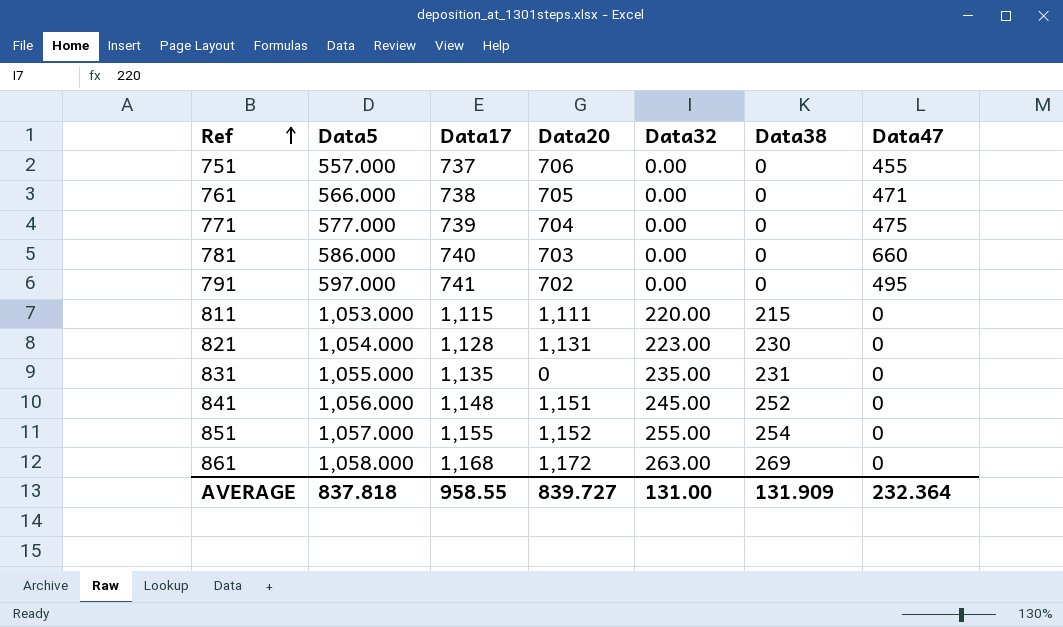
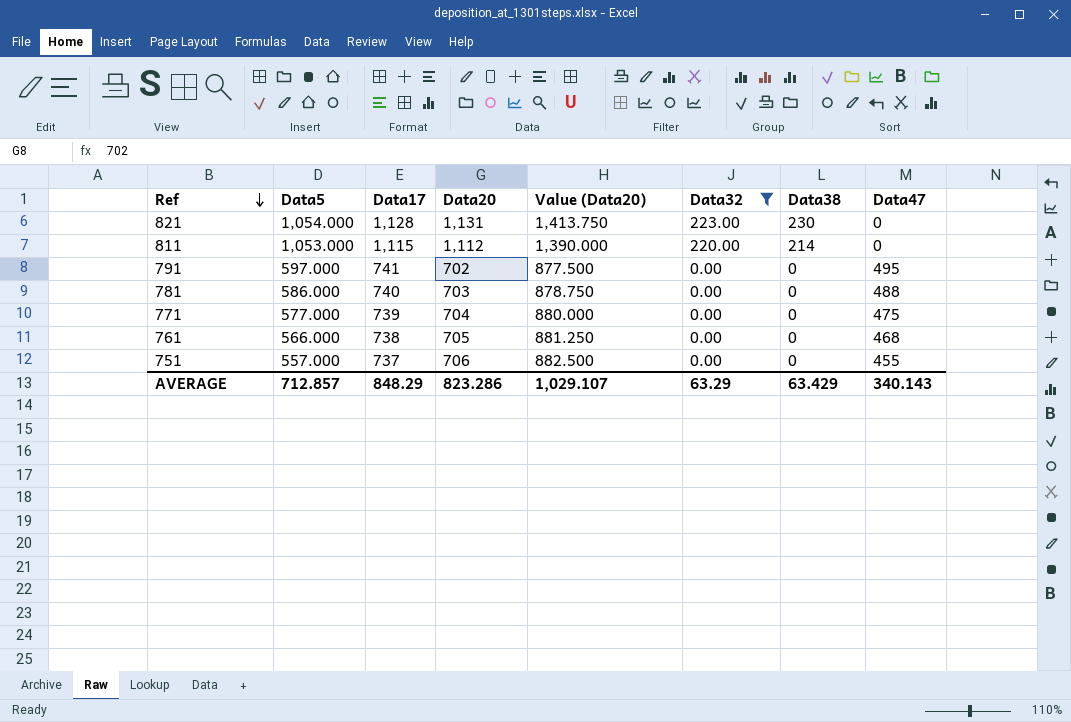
filter: none -> Data32 <= 223.00
row order: Ref ascending -> Ref descending
column Value (Data20) | formula: none -> [Data20] * 1.25
811 | Data20: 1,111 -> 1,112
811 | Data38: 215 -> 214
781 | Data47: 660 -> 488
761 | Data47: 471 -> 468
AVERAGE | Data5: 837.818 -> 712.857
AVERAGE | Data17: 958.55 -> 848.29
AVERAGE | Data20: 839.727 -> 823.286
AVERAGE | Data32: 131.00 -> 63.29
AVERAGE | Data38: 131.909 -> 63.429
AVERAGE | Data47: 232.364 -> 340.143

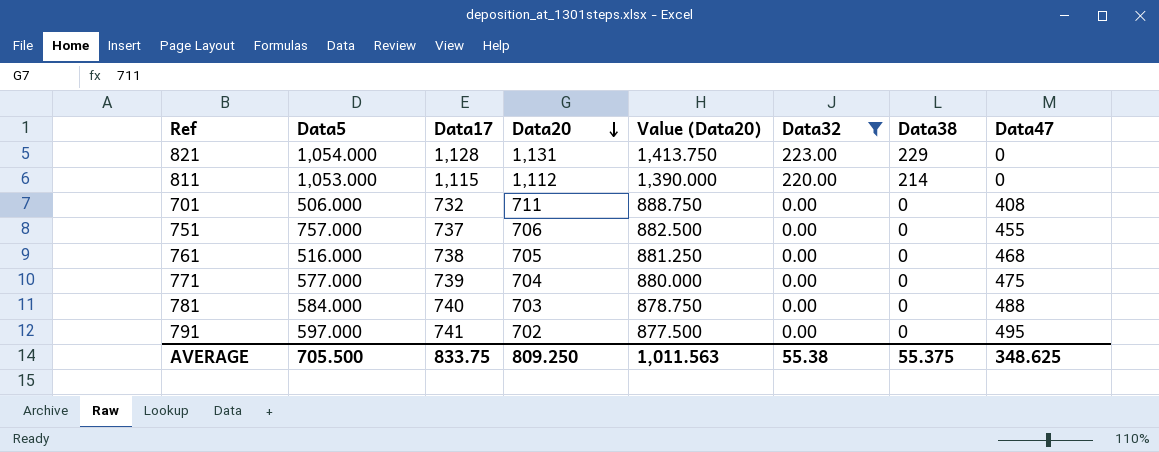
row order: Ref descending -> Data20 descending
821 | Data38: 230 -> 229
row 701: none -> 506.000 | 732 | 711 | 888.750 | 0.00 | 0 | 408
751 | Data5: 557.000 -> 757.000
761 | Data5: 566.000 -> 516.000
781 | Data5: 586.000 -> 584.000
AVERAGE | Data5: 712.857 -> 705.500
AVERAGE | Data17: 848.29 -> 833.75
AVERAGE | Data20: 823.286 -> 809.250
AVERAGE | Value (Data20): 1,029.107 -> 1,011.563
AVERAGE | Data32: 63.29 -> 55.38
AVERAGE | Data38: 63.429 -> 55.375
AVERAGE | Data47: 340.143 -> 348.625

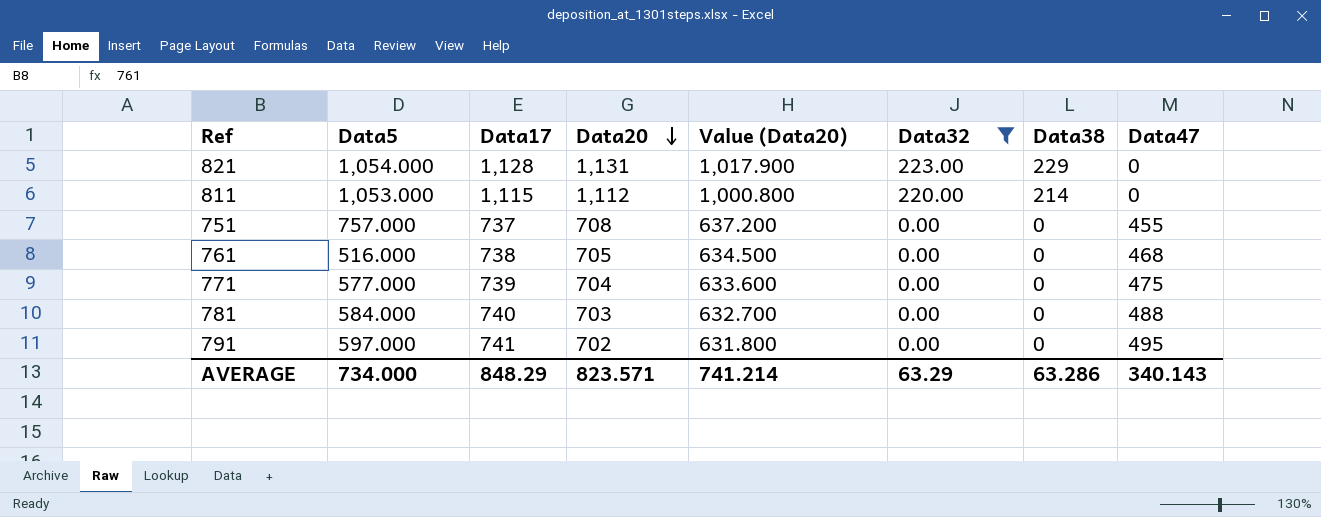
column Value (Data20) | formula: [Data20] * 1.25 -> [Data20] * 0.9
row 701: 506.000 | 732 | 711 | 888.750 | 0.00 | 0 | 408 -> none
751 | Data20: 706 -> 708
AVERAGE | Data5: 705.500 -> 734.000
AVERAGE | Data17: 833.75 -> 848.29
AVERAGE | Data20: 809.250 -> 823.571
AVERAGE | Value (Data20): 1,011.563 -> 741.214
AVERAGE | Data32: 55.38 -> 63.29
AVERAGE | Data38: 55.375 -> 63.286
AVERAGE | Data47: 348.625 -> 340.143

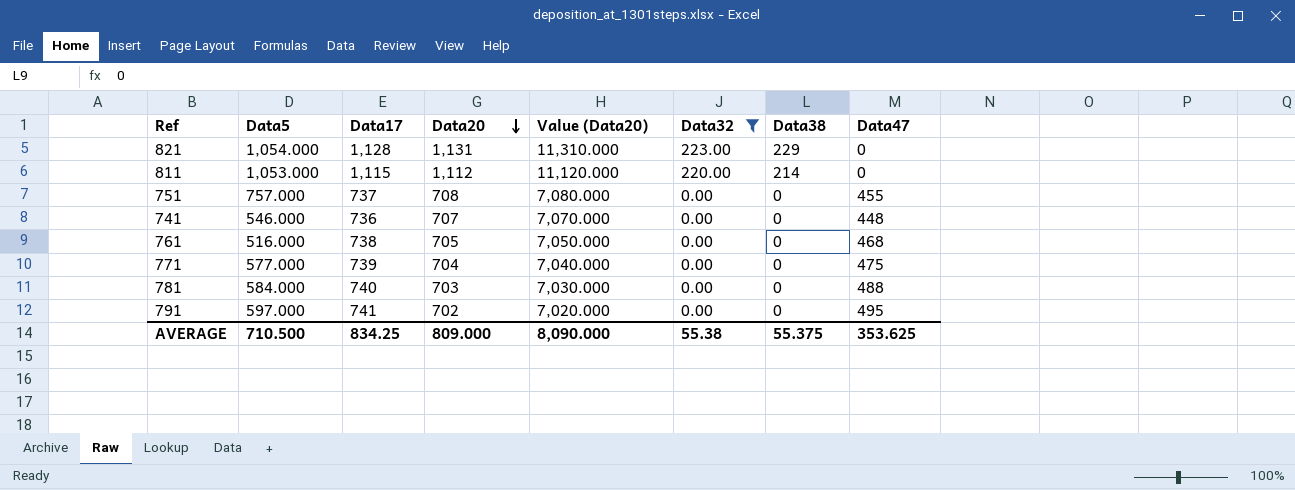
column Value (Data20) | formula: [Data20] * 0.9 -> [Data20] * 10
row 741: none -> 546.000 | 736 | 707 | 7,070.000 | 0.00 | 0 | 448
AVERAGE | Data5: 734.000 -> 710.500
AVERAGE | Data17: 848.29 -> 834.25
AVERAGE | Data20: 823.571 -> 809.000
AVERAGE | Value (Data20): 741.214 -> 8,090.000
AVERAGE | Data32: 63.29 -> 55.38
AVERAGE | Data38: 63.286 -> 55.375
AVERAGE | Data47: 340.143 -> 353.625

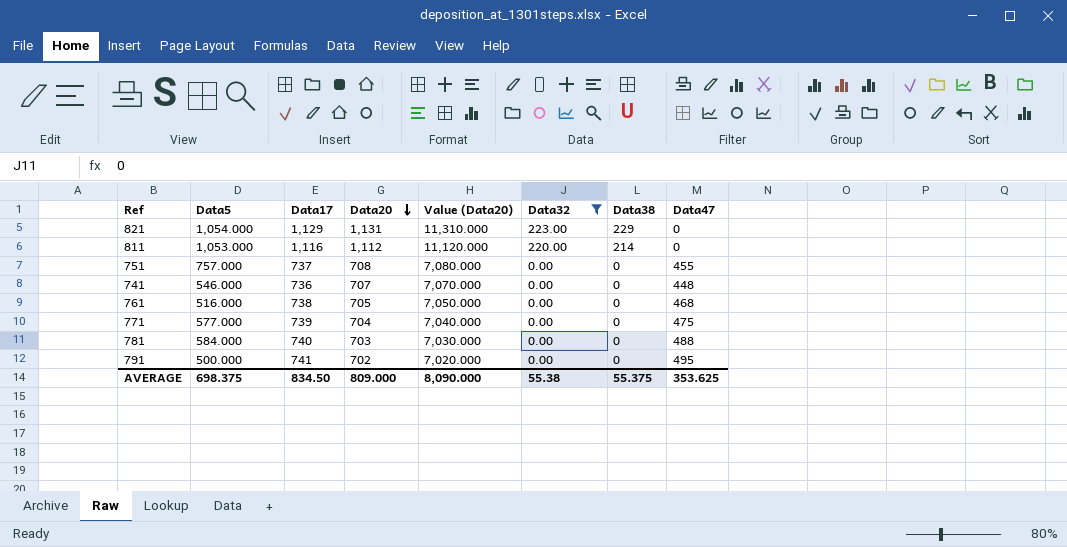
821 | Data17: 1,128 -> 1,129
811 | Data17: 1,115 -> 1,116
791 | Data5: 597.000 -> 500.000
AVERAGE | Data5: 710.500 -> 698.375
AVERAGE | Data17: 834.25 -> 834.50

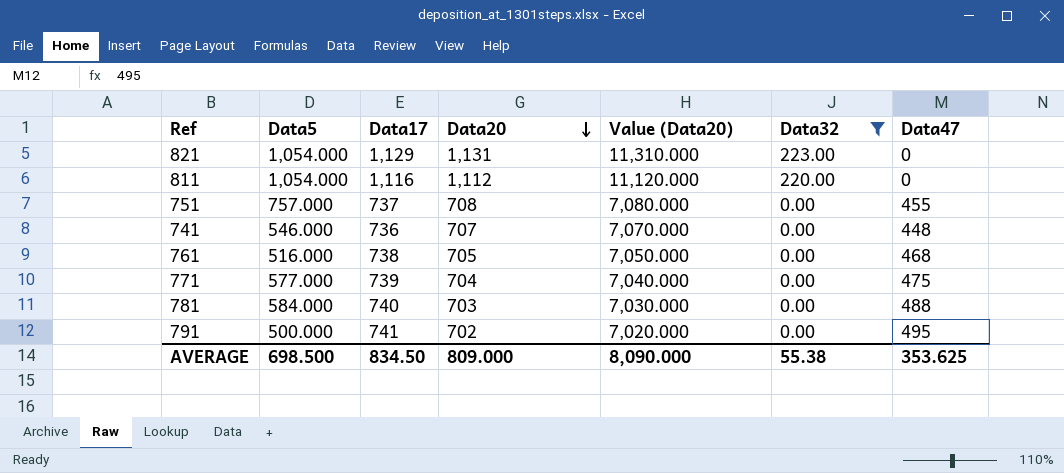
column Data38 | position: 7 -> none
811 | Data5: 1,053.000 -> 1,054.000
AVERAGE | Data5: 698.375 -> 698.500

